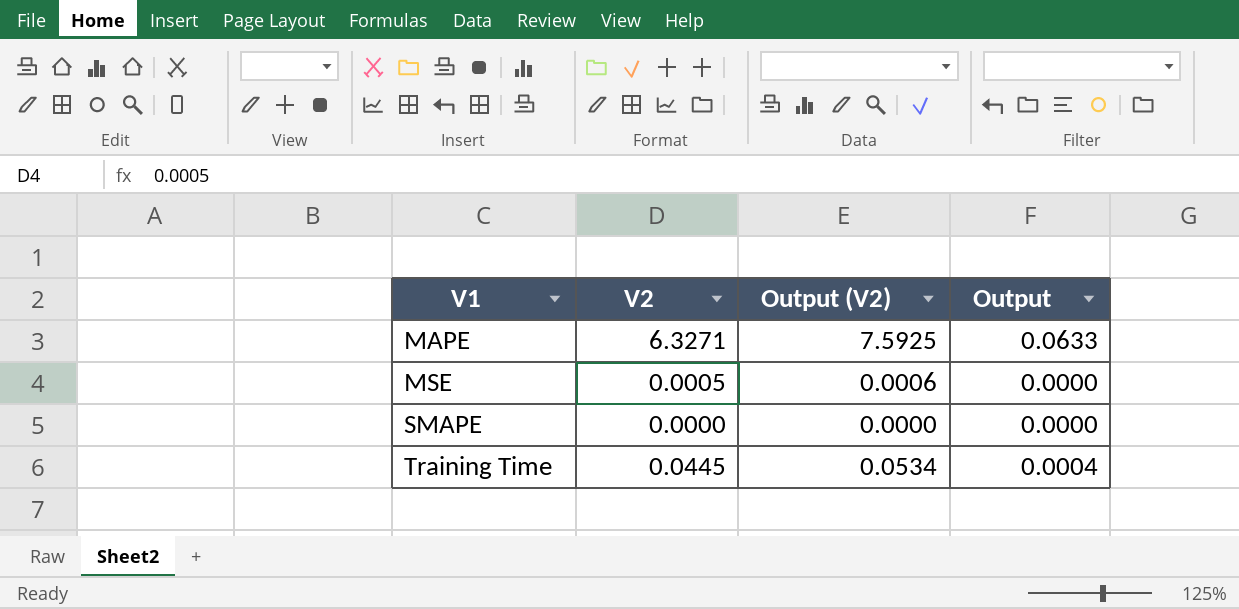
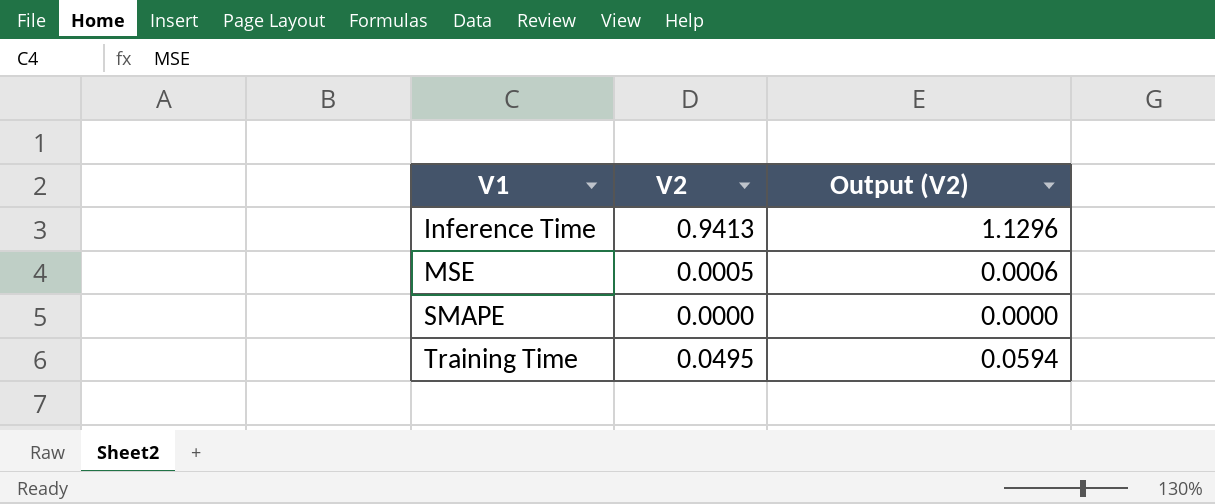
column Output | formula: [V2] * 0.01 -> none
row MAPE: 6.3271 | 7.5925 | 0.0633 -> none
row Inference Time: none -> 0.9413 | 1.1296
Training Time | V2: 0.0445 -> 0.0495
Training Time | Output (V2): 0.0534 -> 0.0594

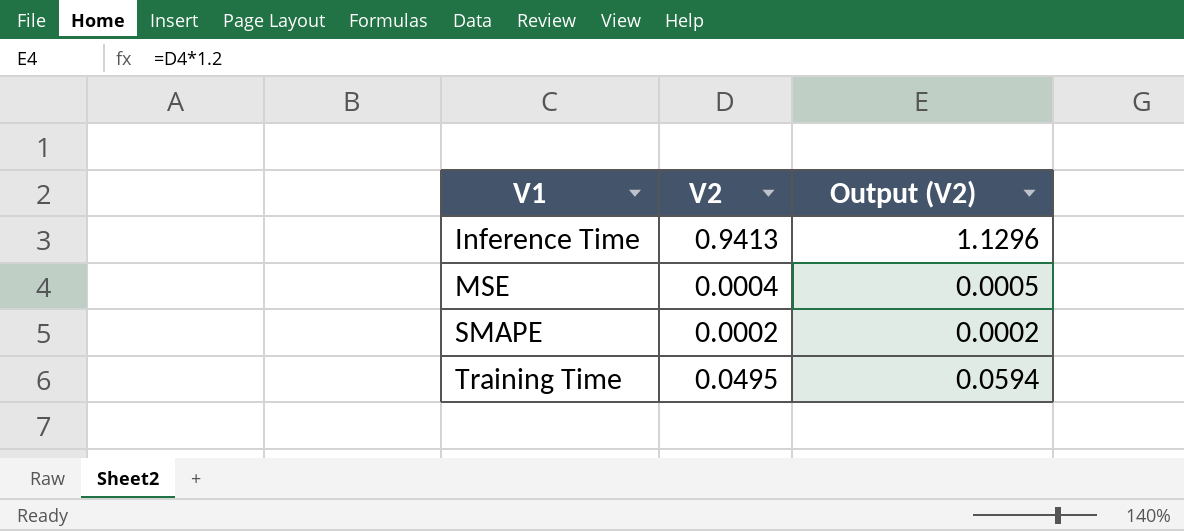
MSE | V2: 0.0005 -> 0.0004
MSE | Output (V2): 0.0006 -> 0.0005
SMAPE | V2: 0.0000 -> 0.0002
SMAPE | Output (V2): 0.0000 -> 0.0002

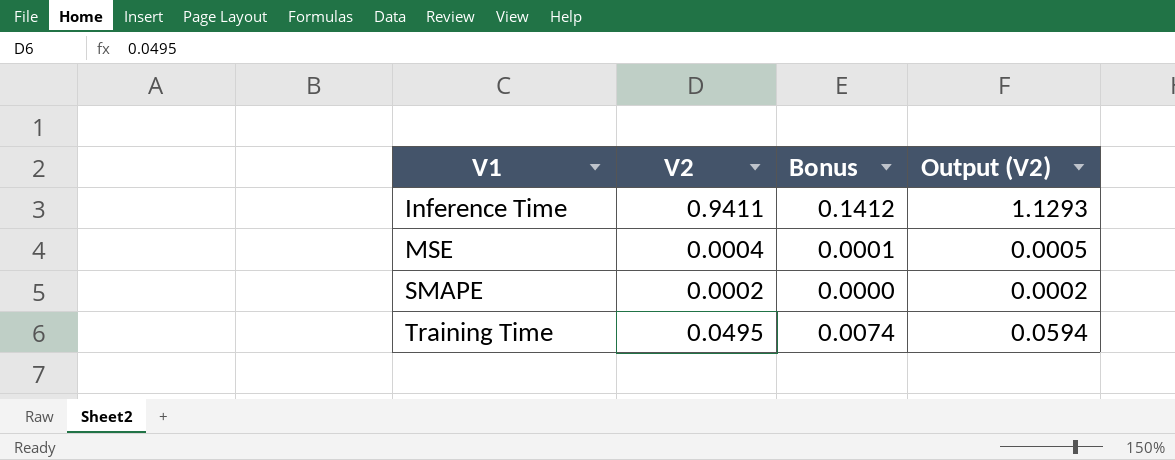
column Bonus | formula: none -> [V2] * 0.15
Inference Time | V2: 0.9413 -> 0.9411
Inference Time | Output (V2): 1.1296 -> 1.1293

